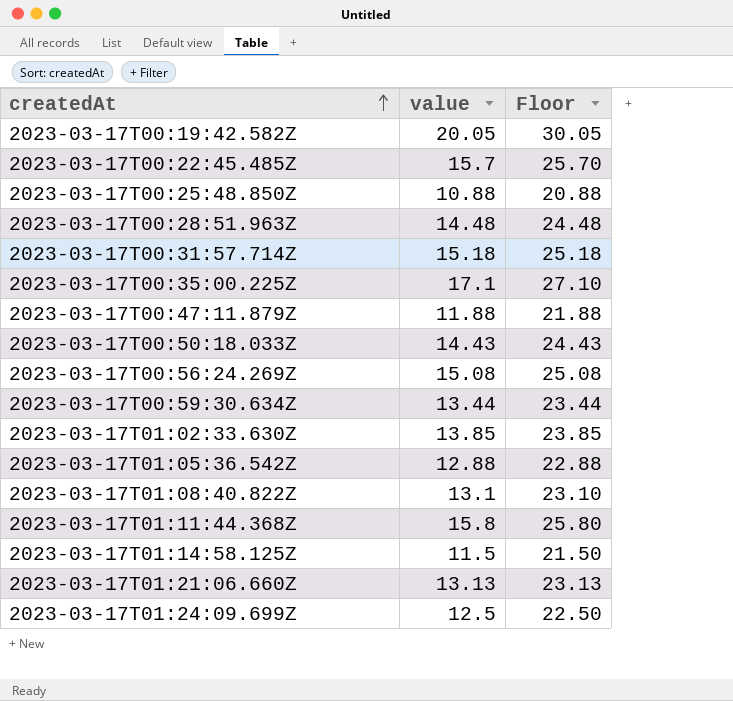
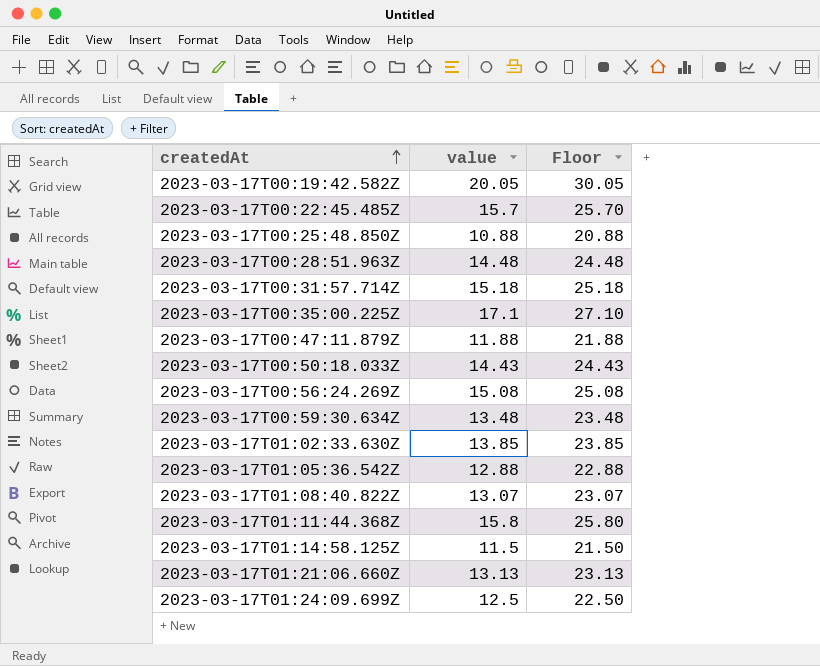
2023-03-17T00:59:30.634Z | value: 13.44 -> 13.48
2023-03-17T00:59:30.634Z | Floor: 23.44 -> 23.48
2023-03-17T01:08:40.822Z | value: 13.1 -> 13.07
2023-03-17T01:08:40.822Z | Floor: 23.10 -> 23.07

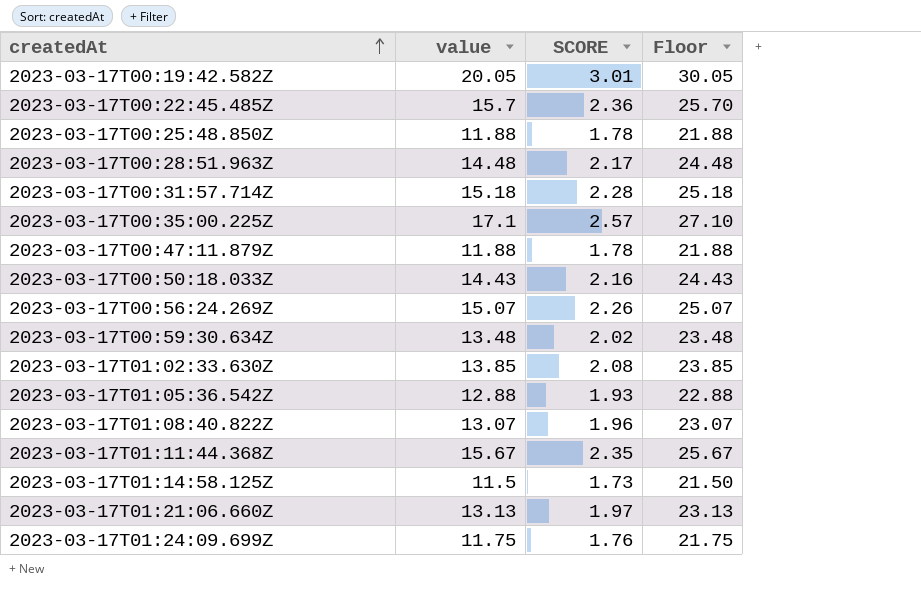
column SCORE | formula: none -> [value] * 0.15
2023-03-17T00:25:48.850Z | value: 10.88 -> 11.88
2023-03-17T00:25:48.850Z | Floor: 20.88 -> 21.88
2023-03-17T00:56:24.269Z | value: 15.08 -> 15.07
2023-03-17T00:56:24.269Z | Floor: 25.08 -> 25.07
2023-03-17T01:11:44.368Z | value: 15.8 -> 15.67
2023-03-17T01:11:44.368Z | Floor: 25.80 -> 25.67
2023-03-17T01:24:09.699Z | value: 12.5 -> 11.75
2023-03-17T01:24:09.699Z | Floor: 22.50 -> 21.75

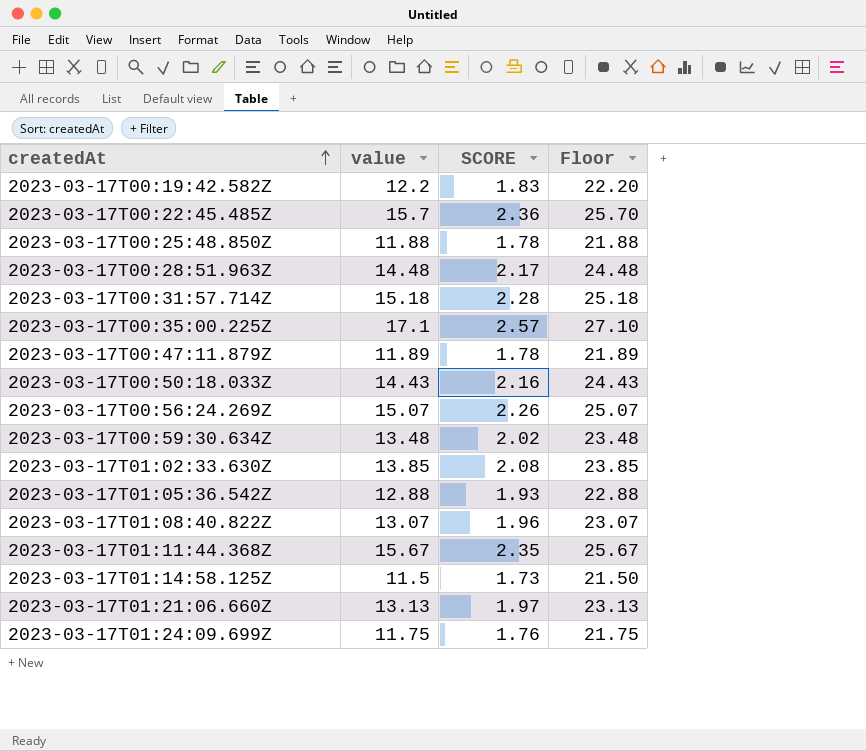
2023-03-17T00:19:42.582Z | value: 20.05 -> 12.2
2023-03-17T00:19:42.582Z | SCORE: 3.01 -> 1.83
2023-03-17T00:19:42.582Z | Floor: 30.05 -> 22.20
2023-03-17T00:47:11.879Z | value: 11.88 -> 11.89
2023-03-17T00:47:11.879Z | Floor: 21.88 -> 21.89

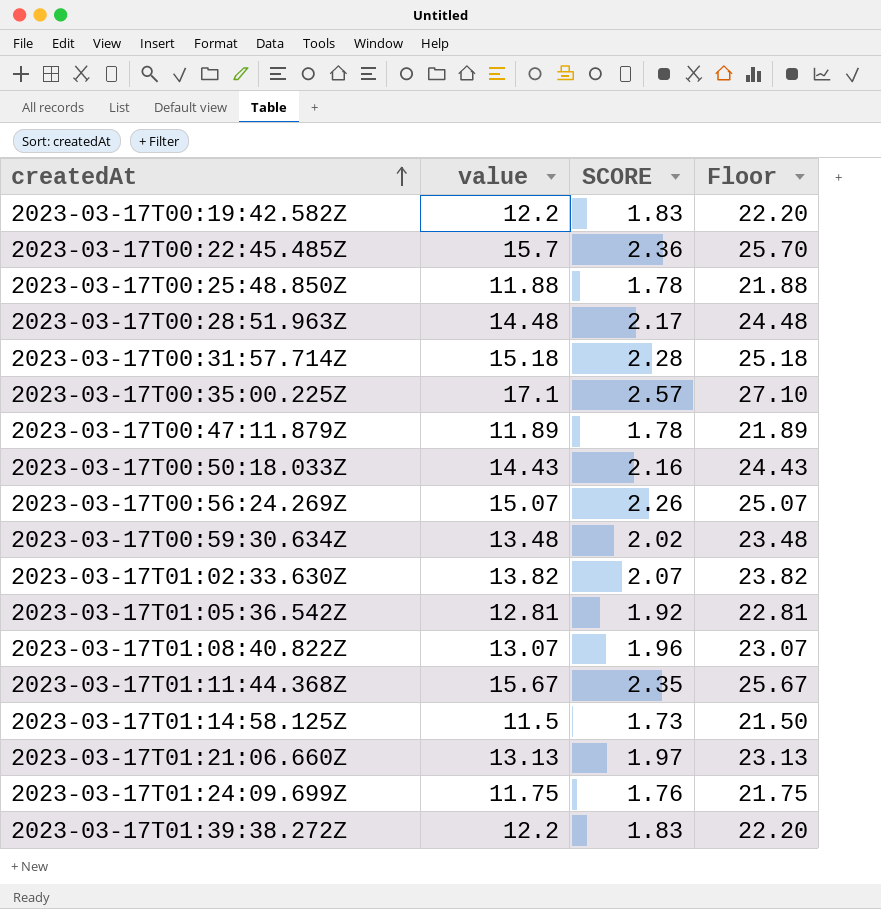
2023-03-17T01:02:33.630Z | value: 13.85 -> 13.82
2023-03-17T01:02:33.630Z | SCORE: 2.08 -> 2.07
2023-03-17T01:02:33.630Z | Floor: 23.85 -> 23.82
2023-03-17T01:05:36.542Z | value: 12.88 -> 12.81
2023-03-17T01:05:36.542Z | SCORE: 1.93 -> 1.92
2023-03-17T01:05:36.542Z | Floor: 22.88 -> 22.81
row 2023-03-17T01:39:38.272Z: none -> 12.2 | 1.83 | 22.20

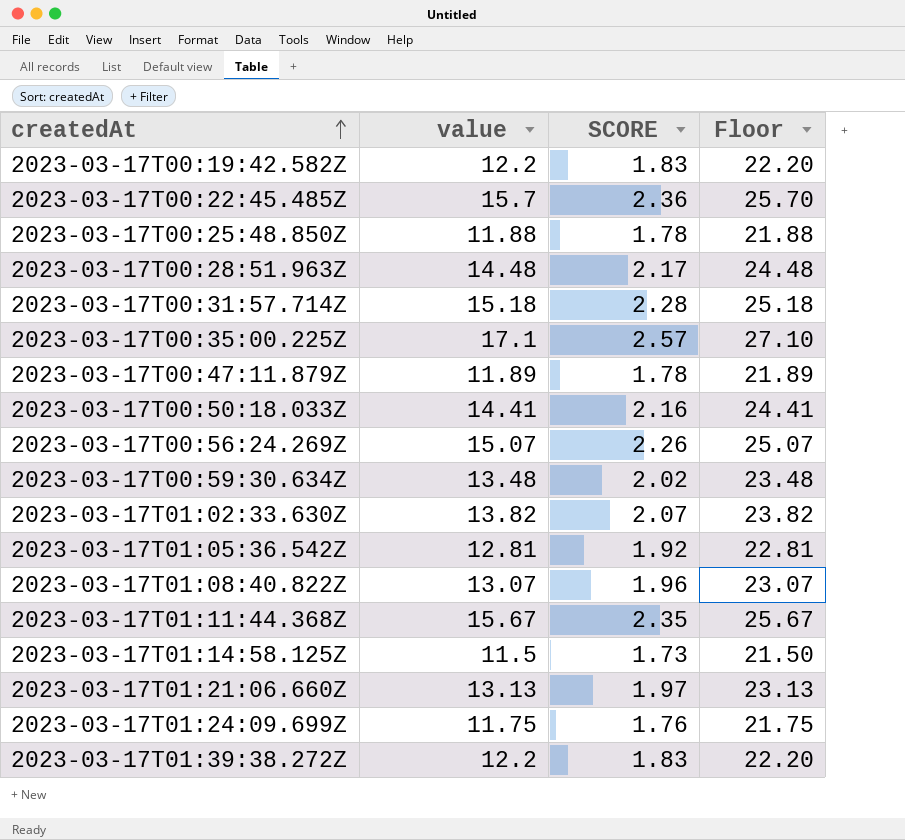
2023-03-17T00:50:18.033Z | value: 14.43 -> 14.41
2023-03-17T00:50:18.033Z | Floor: 24.43 -> 24.41

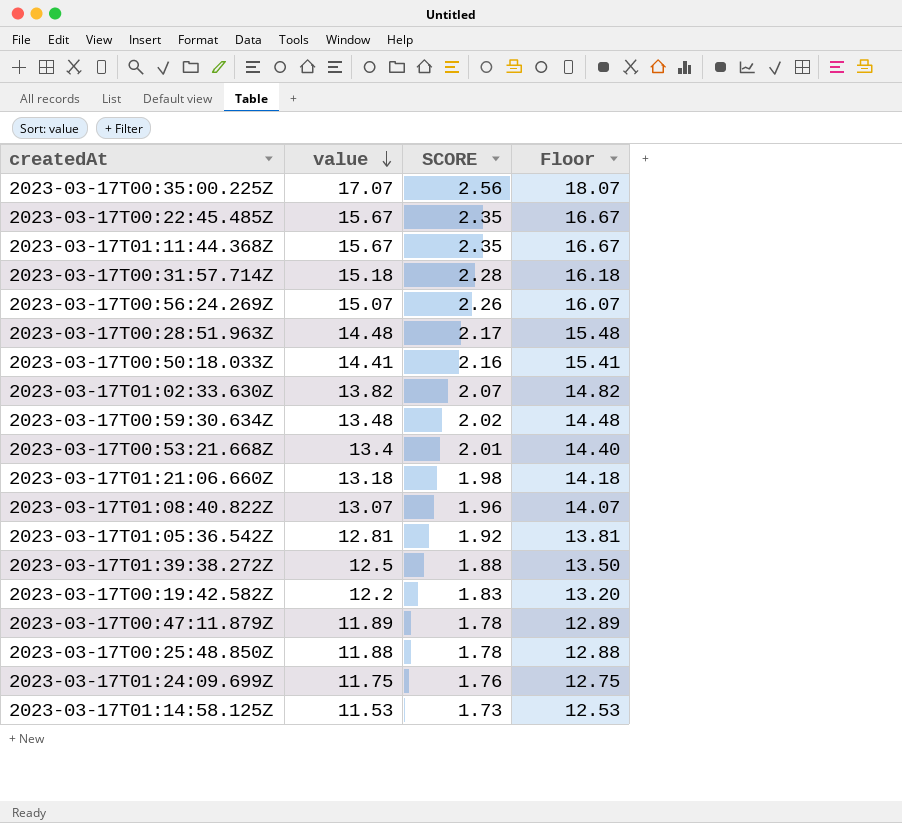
row order: createdAt ascending -> value descending
column Floor | formula: [value] + 10 -> [value] + 1
2023-03-17T00:35:00.225Z | value: 17.1 -> 17.07
2023-03-17T00:35:00.225Z | SCORE: 2.57 -> 2.56
2023-03-17T00:22:45.485Z | value: 15.7 -> 15.67
2023-03-17T00:22:45.485Z | SCORE: 2.36 -> 2.35
row 2023-03-17T00:53:21.668Z: none -> 13.4 | 2.01 | 14.40
2023-03-17T01:21:06.660Z | value: 13.13 -> 13.18
2023-03-17T01:21:06.660Z | SCORE: 1.97 -> 1.98
2023-03-17T01:39:38.272Z | value: 12.2 -> 12.5
2023-03-17T01:39:38.272Z | SCORE: 1.83 -> 1.88
2023-03-17T01:14:58.125Z | value: 11.5 -> 11.53

